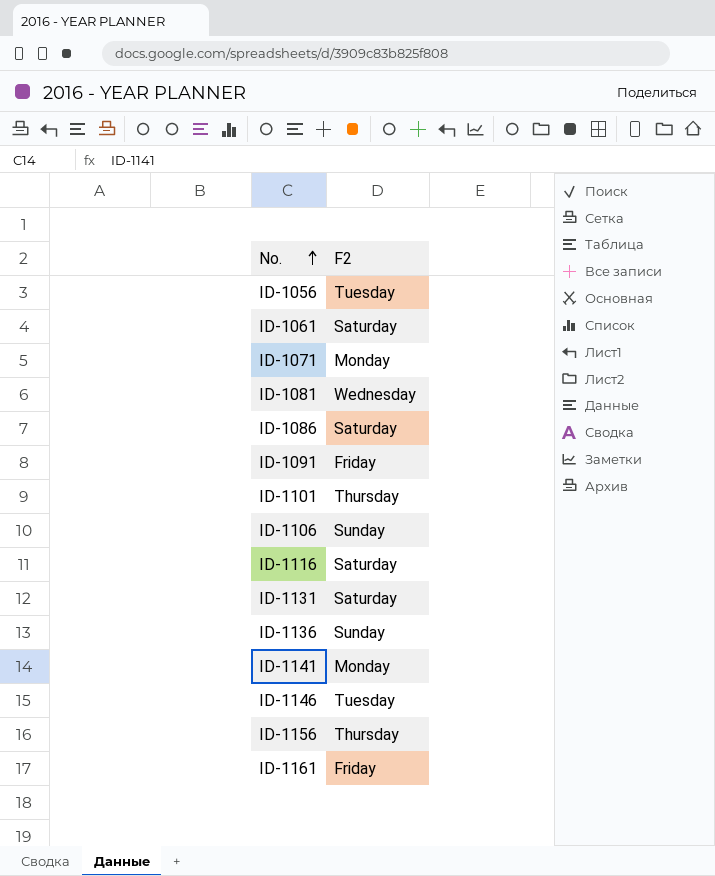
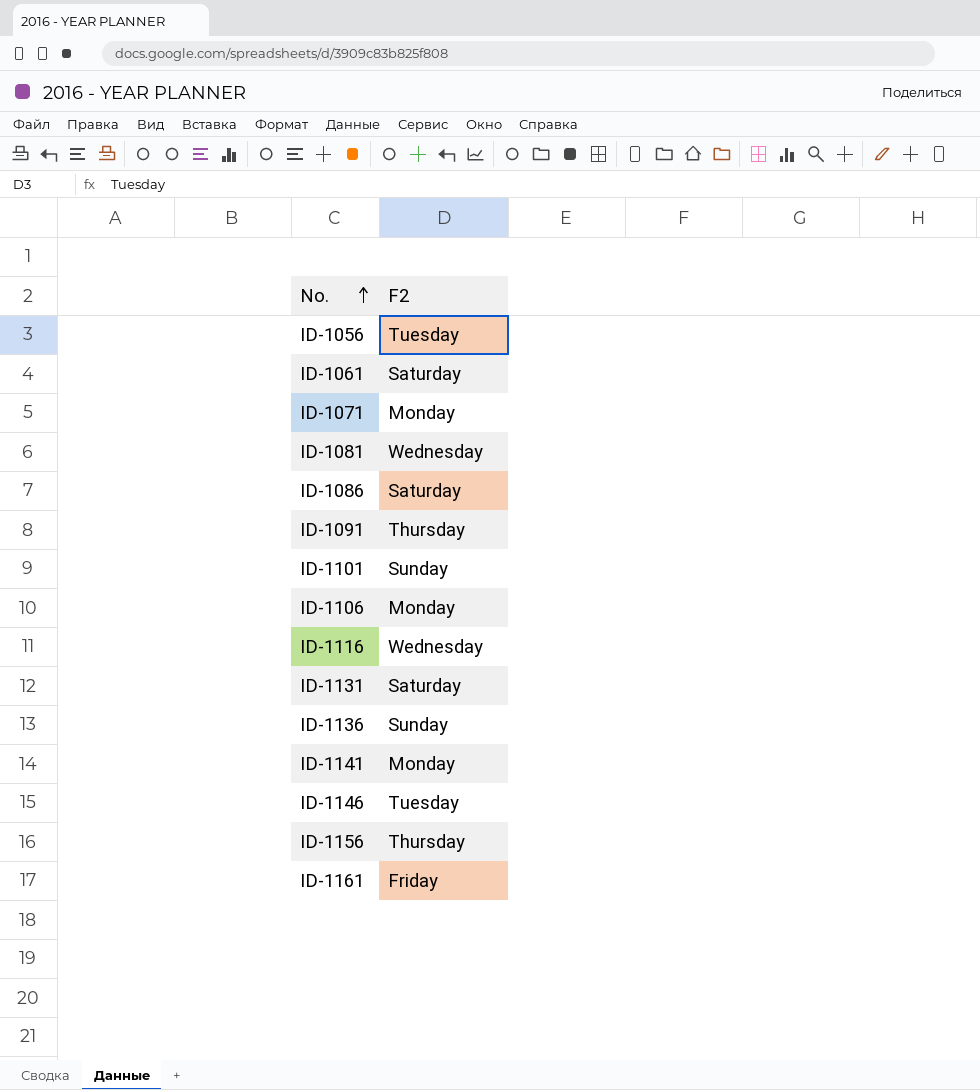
ID-1091 | F2: Friday -> Thursday
ID-1101 | F2: Thursday -> Sunday
ID-1106 | F2: Sunday -> Monday
ID-1116 | F2: Saturday -> Wednesday

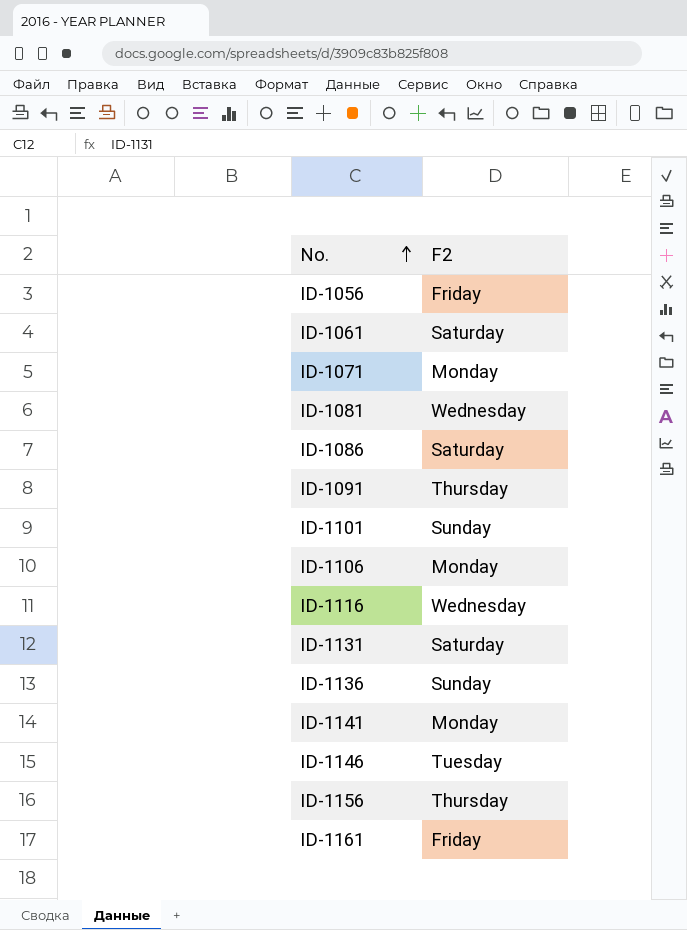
ID-1056 | F2: Tuesday -> Friday

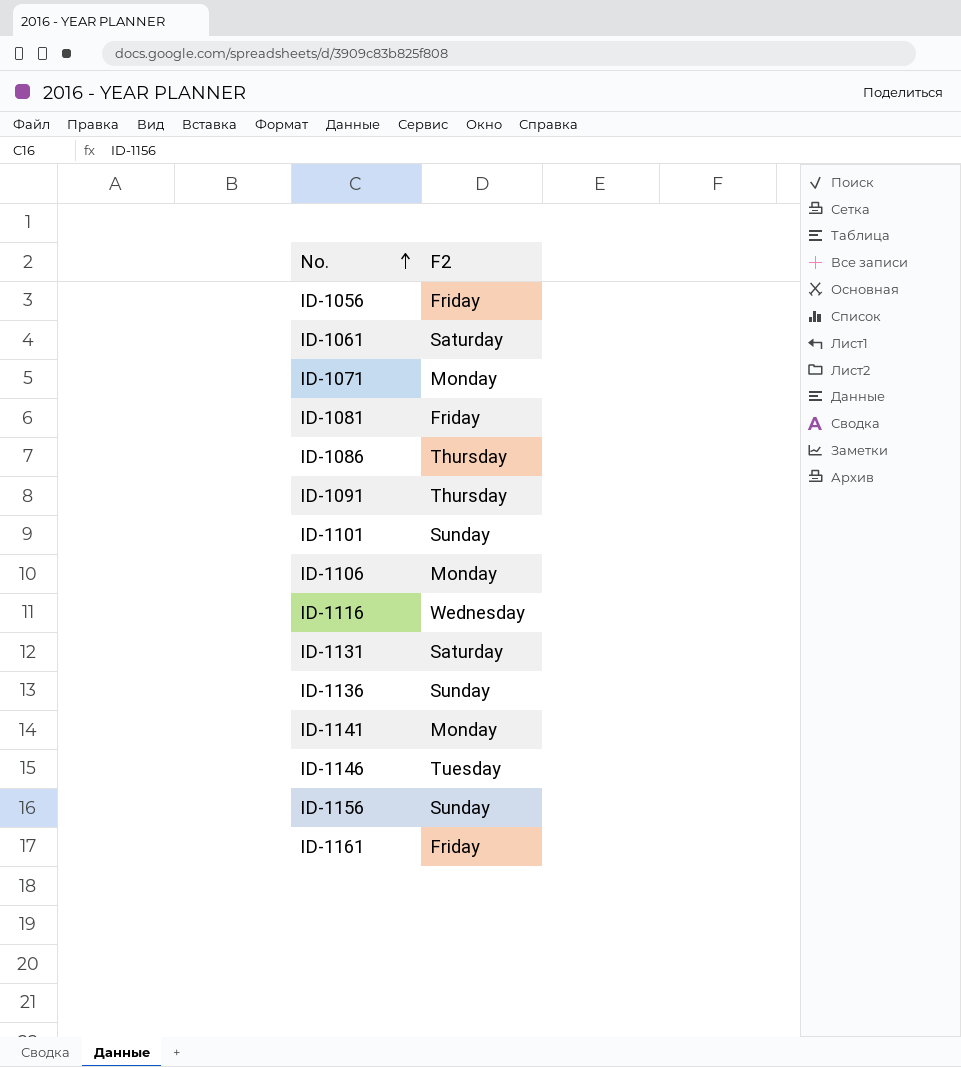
ID-1081 | F2: Wednesday -> Friday
ID-1086 | F2: Saturday -> Thursday
ID-1156 | F2: Thursday -> Sunday

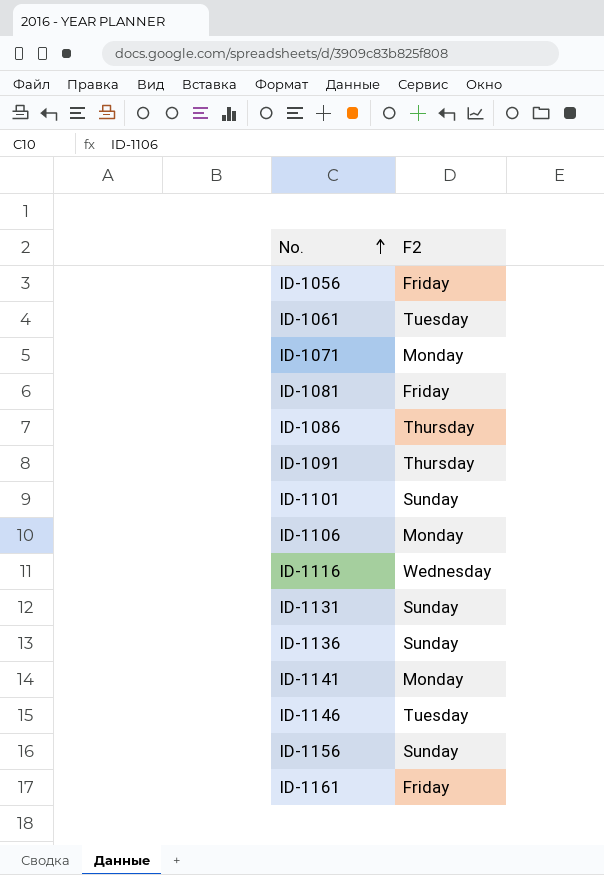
ID-1061 | F2: Saturday -> Tuesday
ID-1131 | F2: Saturday -> Sunday

